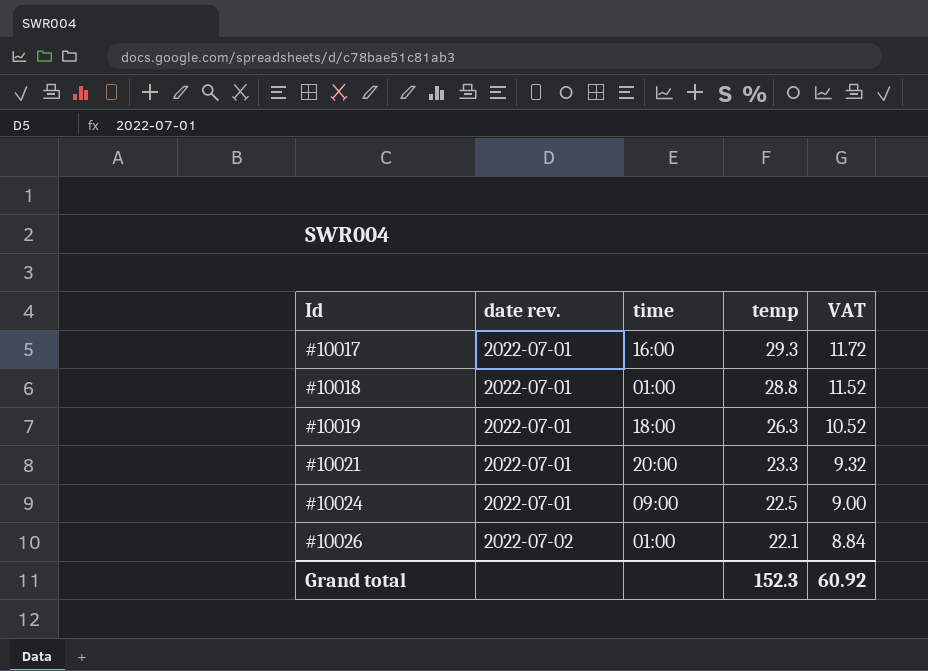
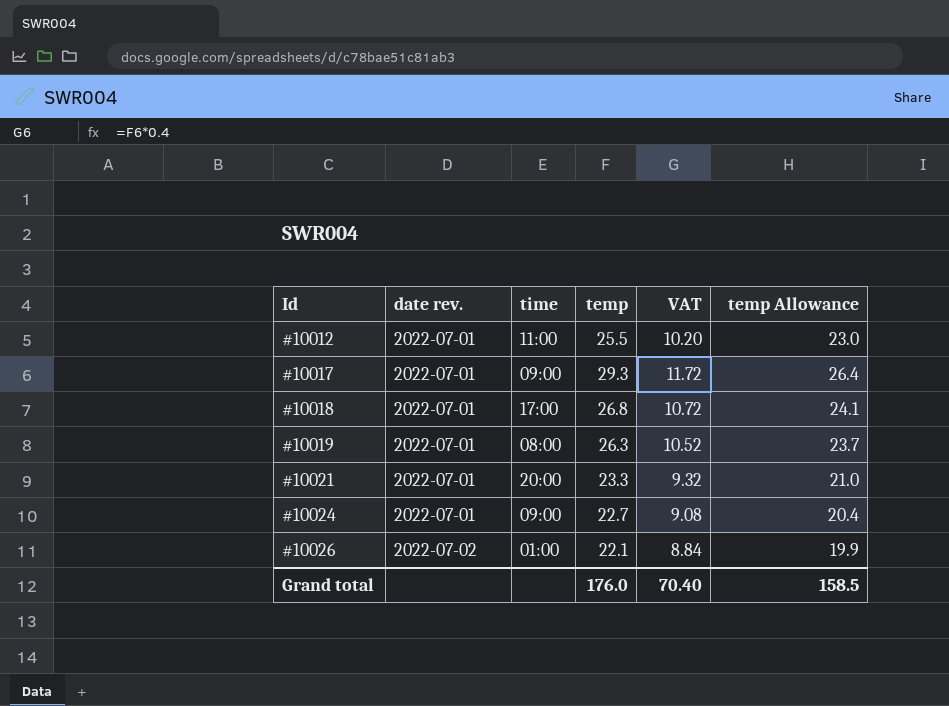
column temp Allowance | formula: none -> [temp] * 0.9
row #10012: none -> 2022-07-01 | 11:00 | 25.5 | 10.20 | 23.0
#10017 | time: 16:00 -> 09:00
#10018 | time: 01:00 -> 17:00
#10018 | temp: 28.8 -> 26.8
#10018 | VAT: 11.52 -> 10.72
#10019 | time: 18:00 -> 08:00
#10024 | temp: 22.5 -> 22.7
#10024 | VAT: 9.00 -> 9.08
Grand total | temp: 152.3 -> 176.0
Grand total | VAT: 60.92 -> 70.40

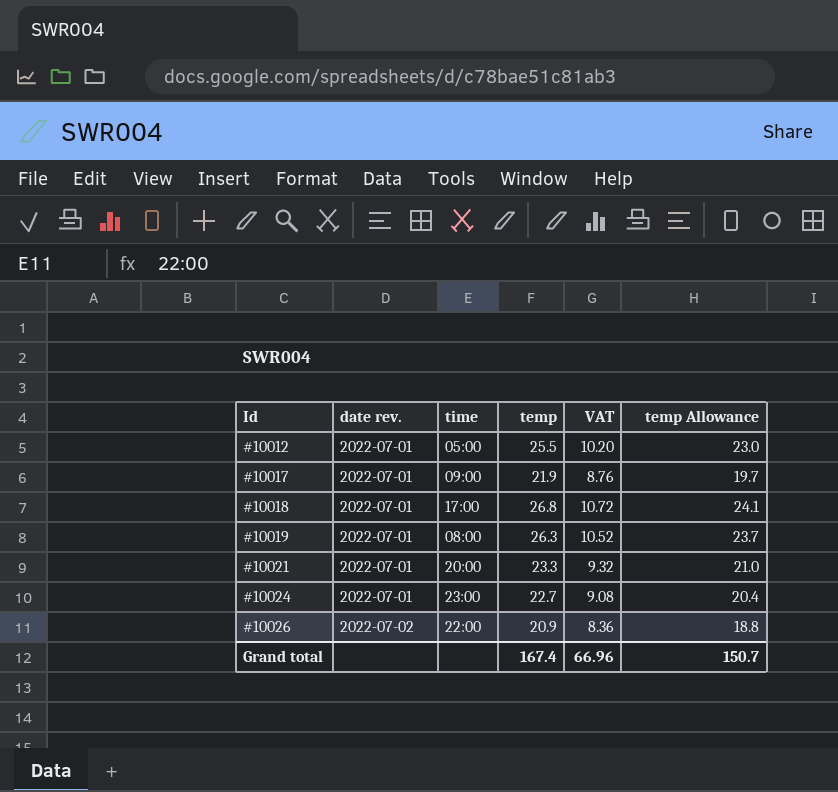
#10012 | time: 11:00 -> 05:00
#10017 | temp: 29.3 -> 21.9
#10017 | VAT: 11.72 -> 8.76
#10017 | temp Allowance: 26.4 -> 19.7
#10024 | time: 09:00 -> 23:00
#10026 | time: 01:00 -> 22:00
#10026 | temp: 22.1 -> 20.9
#10026 | VAT: 8.84 -> 8.36
#10026 | temp Allowance: 19.9 -> 18.8
Grand total | temp: 176.0 -> 167.4
Grand total | VAT: 70.40 -> 66.96
Grand total | temp Allowance: 158.5 -> 150.7

